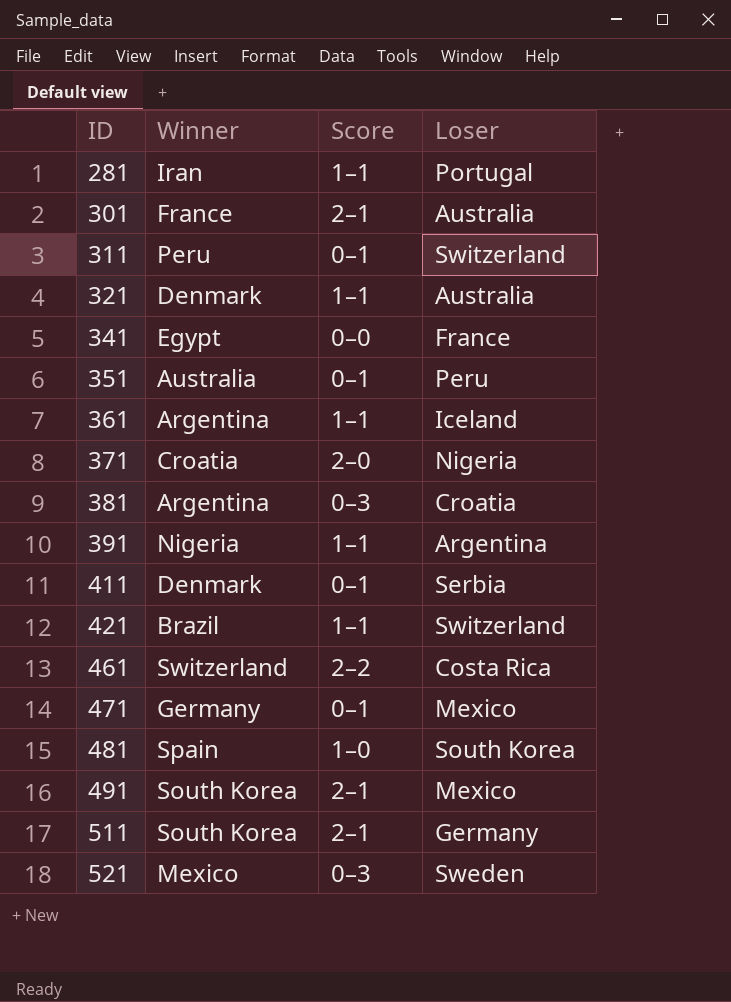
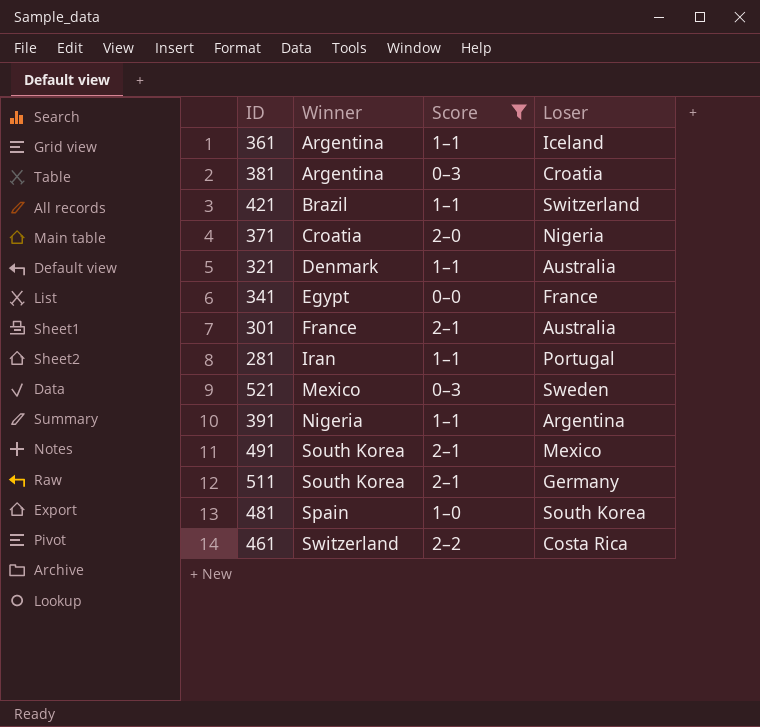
filter: none -> Score != 0–1
row order: ID ascending -> Winner ascending

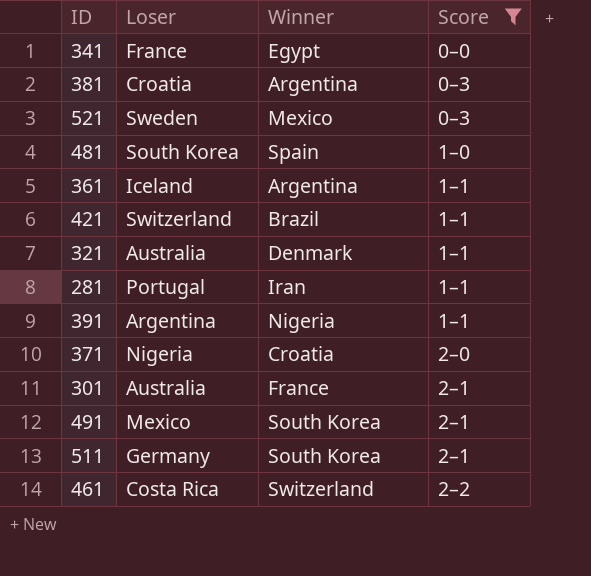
row order: Winner ascending -> Score ascending
column Loser | position: 4 -> 2

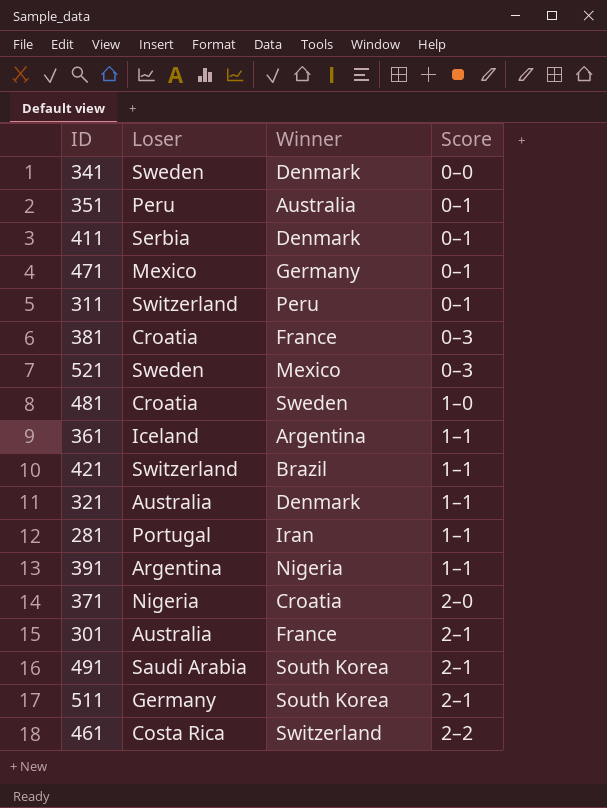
filter: Score != 0–1 -> none
341 | Loser: France -> Sweden
341 | Winner: Egypt -> Denmark
381 | Winner: Argentina -> France
481 | Loser: South Korea -> Croatia
481 | Winner: Spain -> Sweden
491 | Loser: Mexico -> Saudi Arabia

